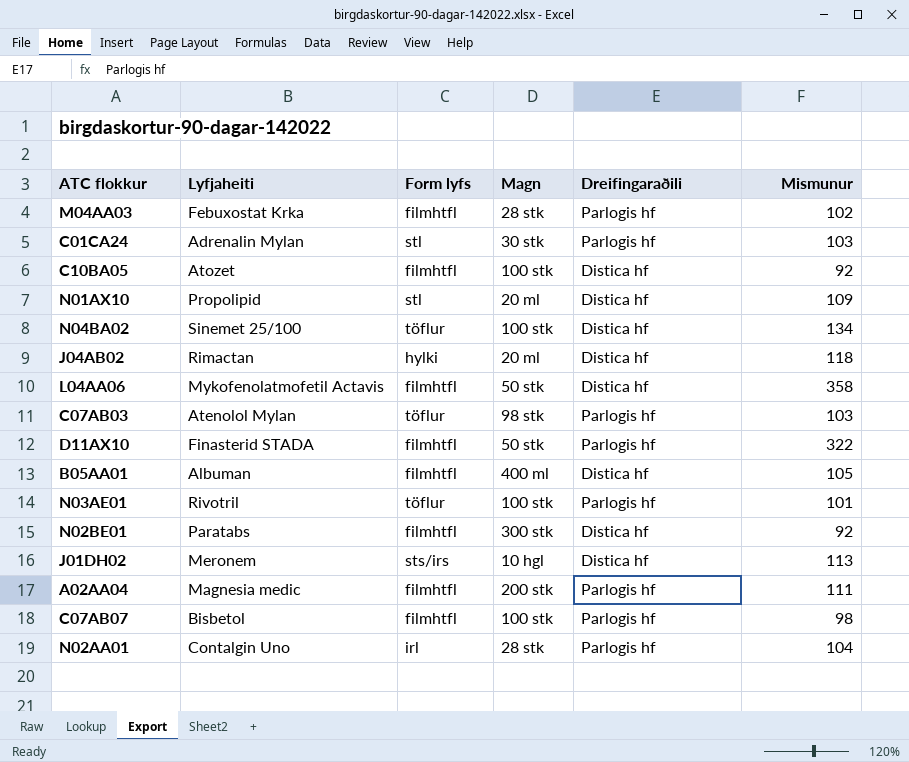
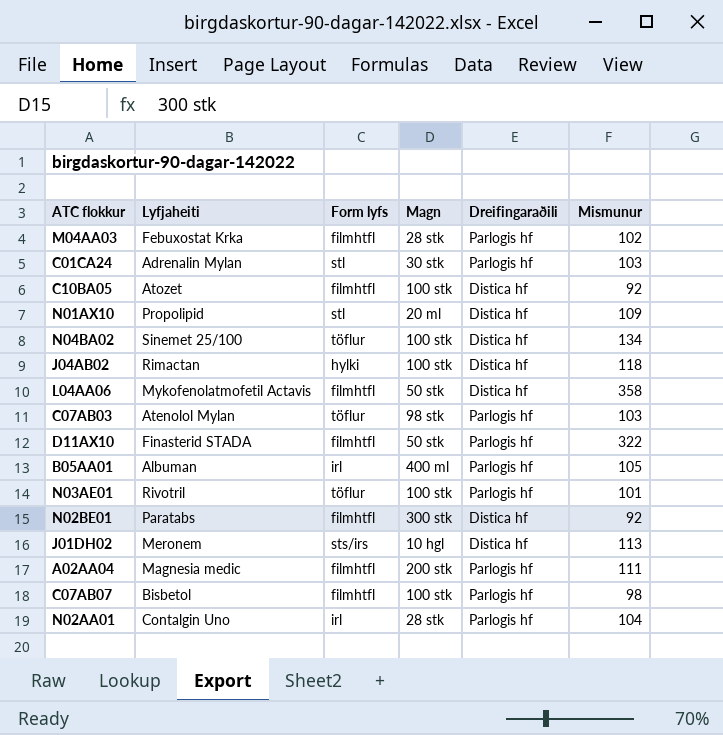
J04AB02 | Magn: 20 ml -> 100 stk
B05AA01 | Form lyfs: filmhtfl -> irl
B05AA01 | Dreifingaraðili: Distica hf -> Parlogis hf

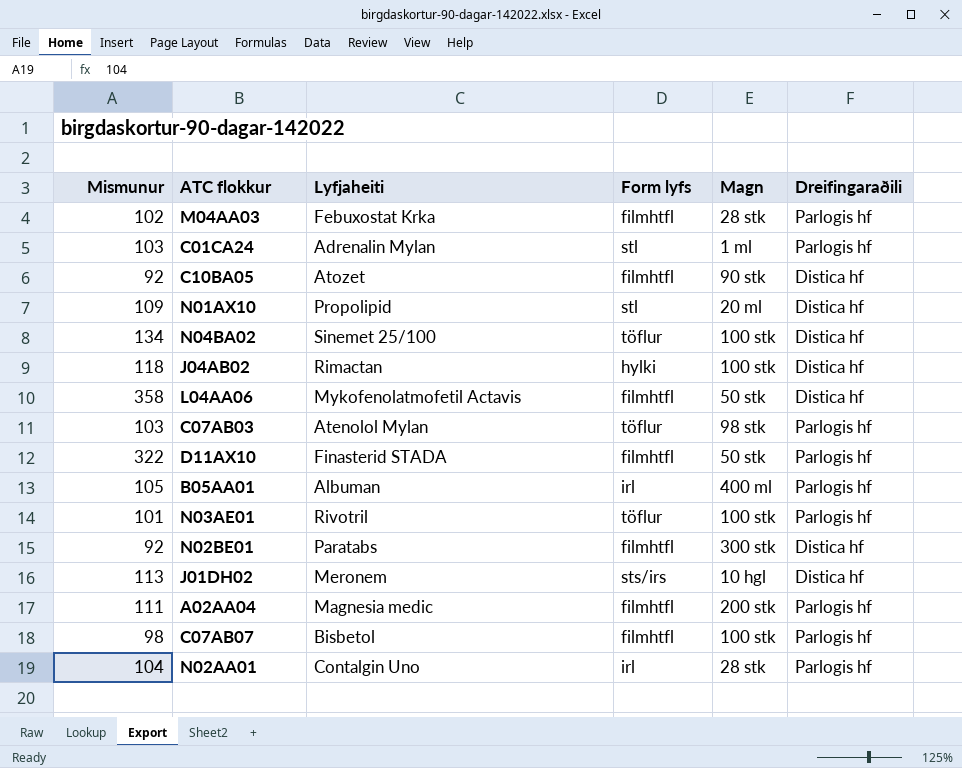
column Mismunur | position: 6 -> 1
C01CA24 | Magn: 30 stk -> 1 ml
C10BA05 | Magn: 100 stk -> 90 stk

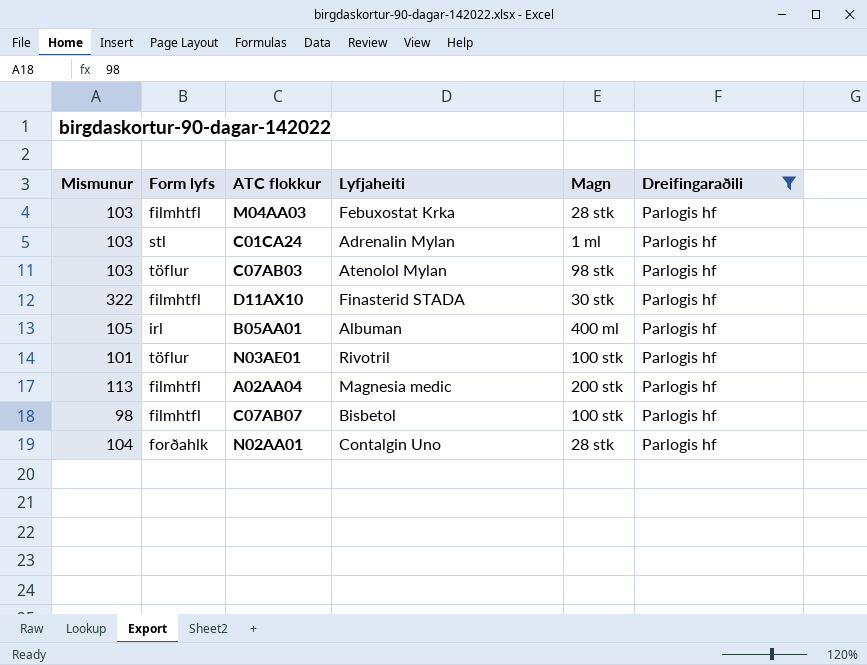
filter: none -> Dreifingaraðili = Parlogis hf
column Form lyfs | position: 4 -> 2
M04AA03 | Mismunur: 102 -> 103
D11AX10 | Magn: 50 stk -> 30 stk
A02AA04 | Mismunur: 111 -> 113
N02AA01 | Form lyfs: irl -> forðahlk

